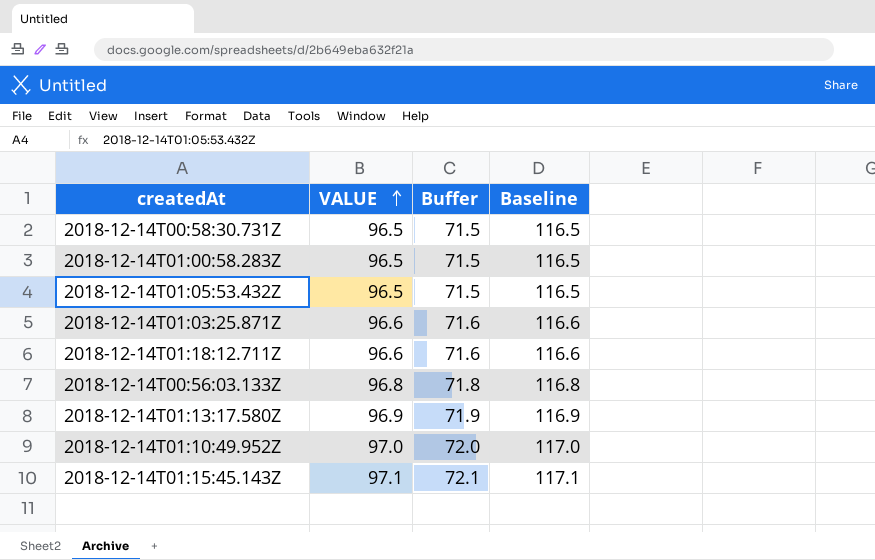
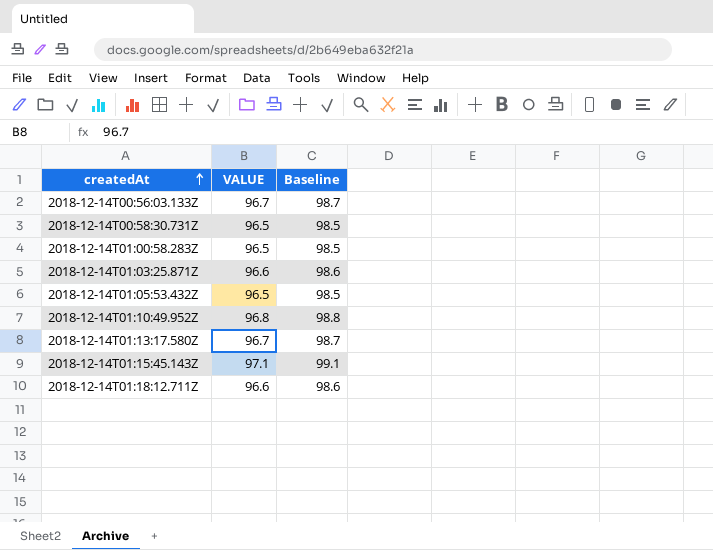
row order: VALUE ascending -> createdAt ascending
column Buffer | formula: [VALUE] - 25 -> none
column Baseline | formula: [VALUE] + 20 -> [VALUE] + 2
2018-12-14T00:56:03.133Z | VALUE: 96.8 -> 96.7
2018-12-14T01:10:49.952Z | VALUE: 97.0 -> 96.8
2018-12-14T01:13:17.580Z | VALUE: 96.9 -> 96.7

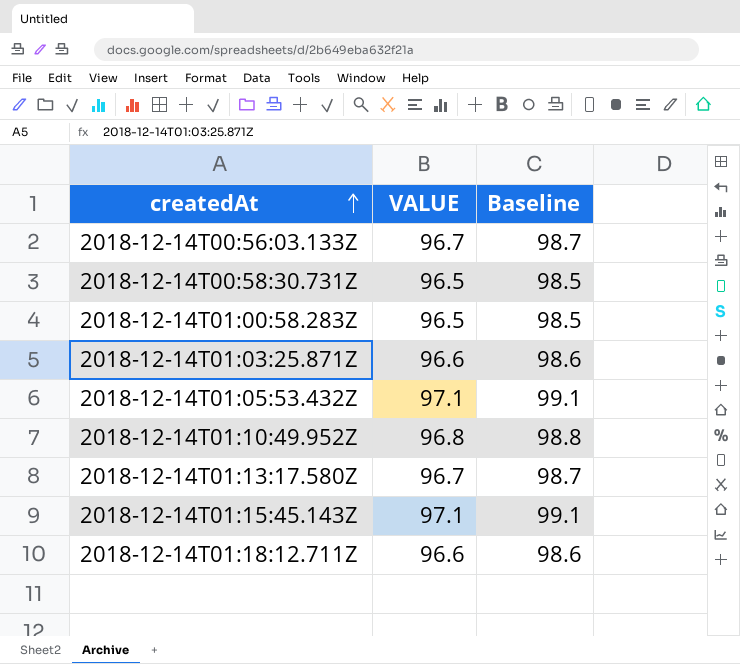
2018-12-14T01:05:53.432Z | VALUE: 96.5 -> 97.1
2018-12-14T01:05:53.432Z | Baseline: 98.5 -> 99.1

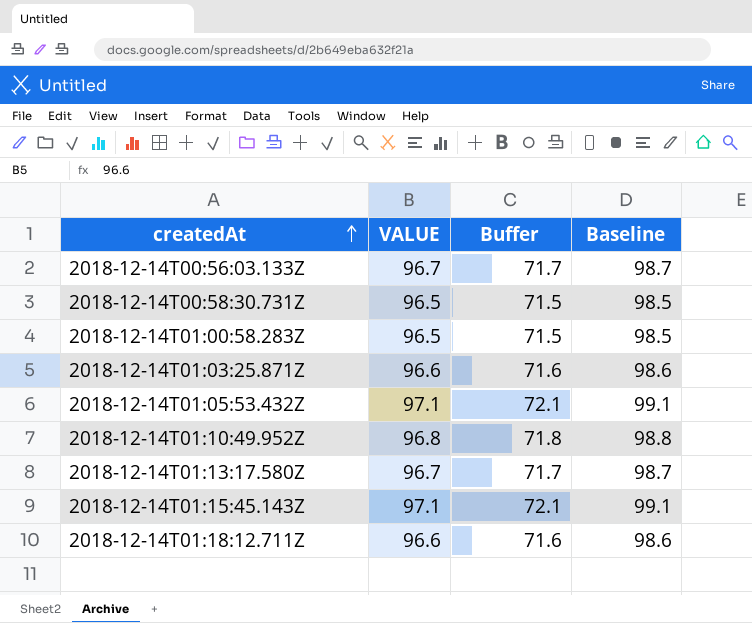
column Buffer | formula: none -> [VALUE] - 25

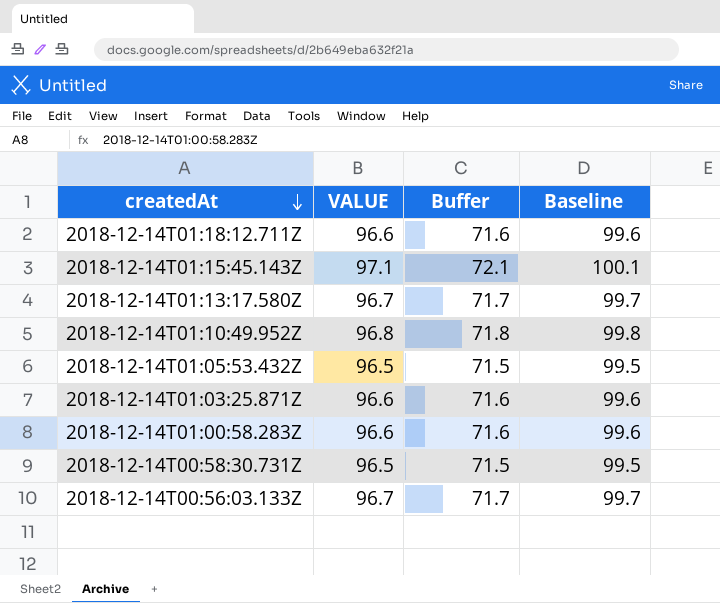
row order: createdAt ascending -> createdAt descending
column Baseline | formula: [VALUE] + 2 -> [VALUE] + 3
2018-12-14T01:05:53.432Z | VALUE: 97.1 -> 96.5
2018-12-14T01:05:53.432Z | Buffer: 72.1 -> 71.5
2018-12-14T01:00:58.283Z | VALUE: 96.5 -> 96.6
2018-12-14T01:00:58.283Z | Buffer: 71.5 -> 71.6

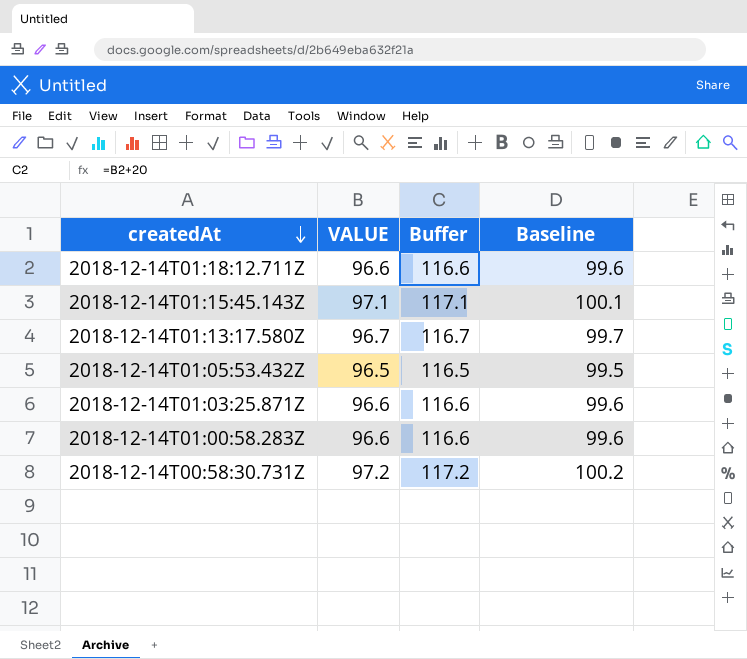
column Buffer | formula: [VALUE] - 25 -> [VALUE] + 20
row 2018-12-14T01:10:49.952Z: 96.8 | 71.8 | 99.8 -> none
row 2018-12-14T00:56:03.133Z: 96.7 | 71.7 | 99.7 -> none
2018-12-14T00:58:30.731Z | VALUE: 96.5 -> 97.2
2018-12-14T00:58:30.731Z | Baseline: 99.5 -> 100.2

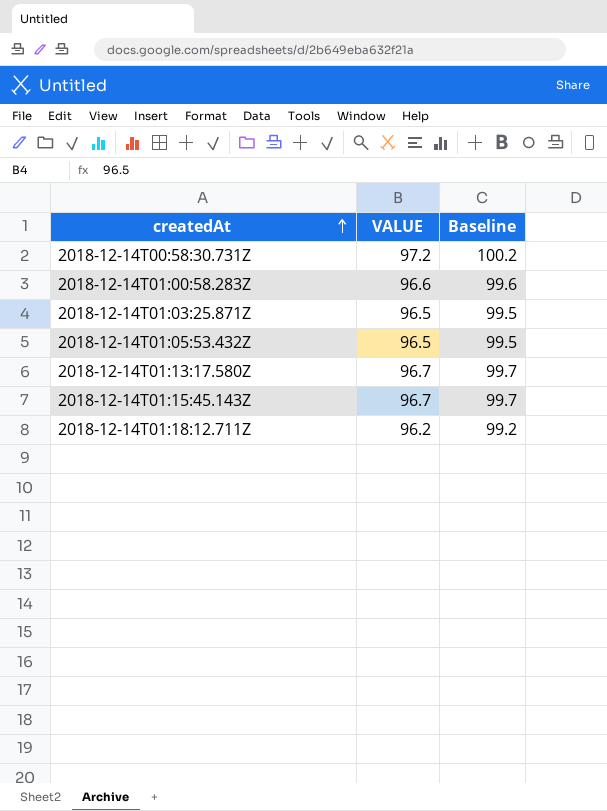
row order: createdAt descending -> createdAt ascending
column Buffer | formula: [VALUE] + 20 -> none
2018-12-14T01:03:25.871Z | VALUE: 96.6 -> 96.5
2018-12-14T01:03:25.871Z | Baseline: 99.6 -> 99.5
2018-12-14T01:15:45.143Z | VALUE: 97.1 -> 96.7
2018-12-14T01:15:45.143Z | Baseline: 100.1 -> 99.7
2018-12-14T01:18:12.711Z | VALUE: 96.6 -> 96.2
2018-12-14T01:18:12.711Z | Baseline: 99.6 -> 99.2

